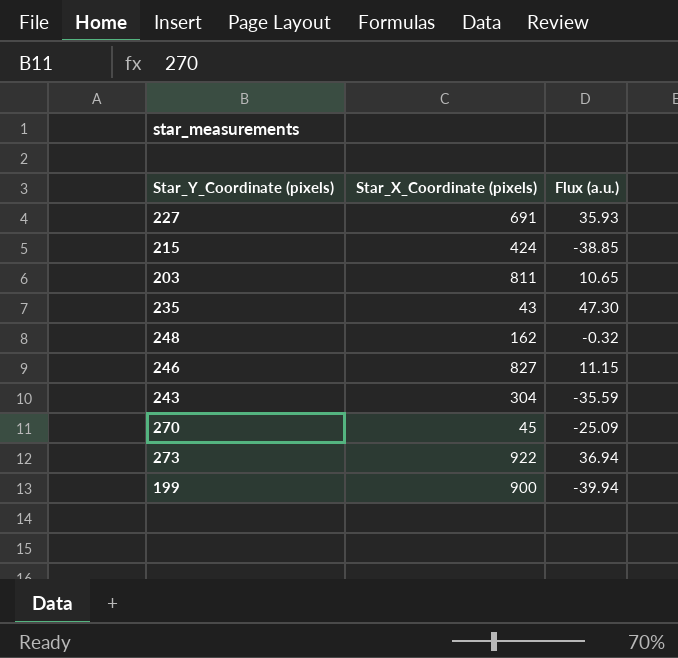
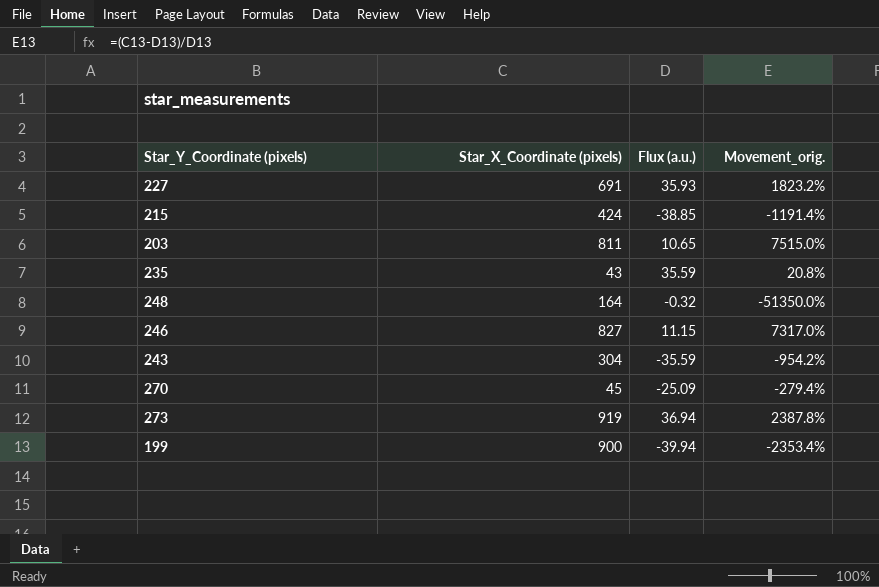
column Movement_orig. | formula: none -> ([Star_X_Coordinate (pixels)] - [Flux (a.u.)]) / [Flux (a.u.)]
235 | Flux (a.u.): 47.30 -> 35.59
248 | Star_X_Coordinate (pixels): 162 -> 164
273 | Star_X_Coordinate (pixels): 922 -> 919

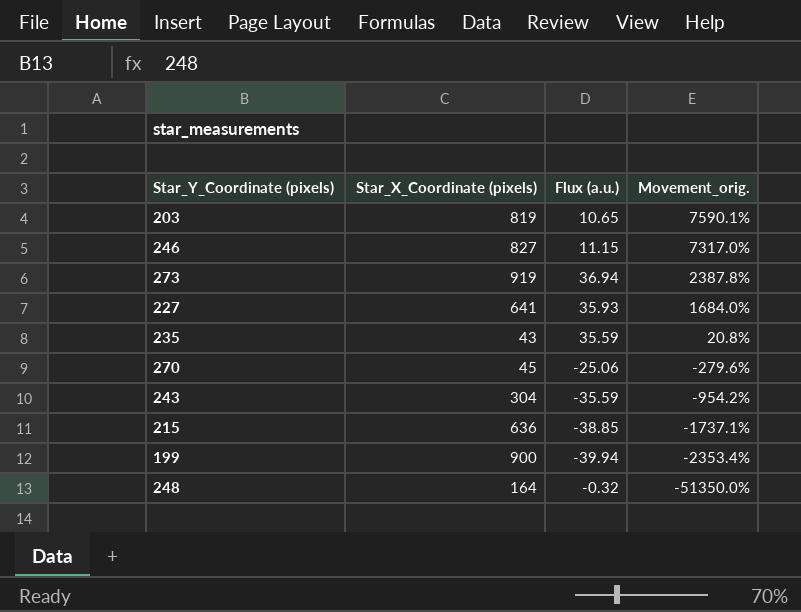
row order: none -> Movement_orig. descending
203 | Star_X_Coordinate (pixels): 811 -> 819
203 | Movement_orig.: 7515.0% -> 7590.1%
227 | Star_X_Coordinate (pixels): 691 -> 641
227 | Movement_orig.: 1823.2% -> 1684.0%
270 | Flux (a.u.): -25.09 -> -25.06
270 | Movement_orig.: -279.4% -> -279.6%
215 | Star_X_Coordinate (pixels): 424 -> 636
215 | Movement_orig.: -1191.4% -> -1737.1%

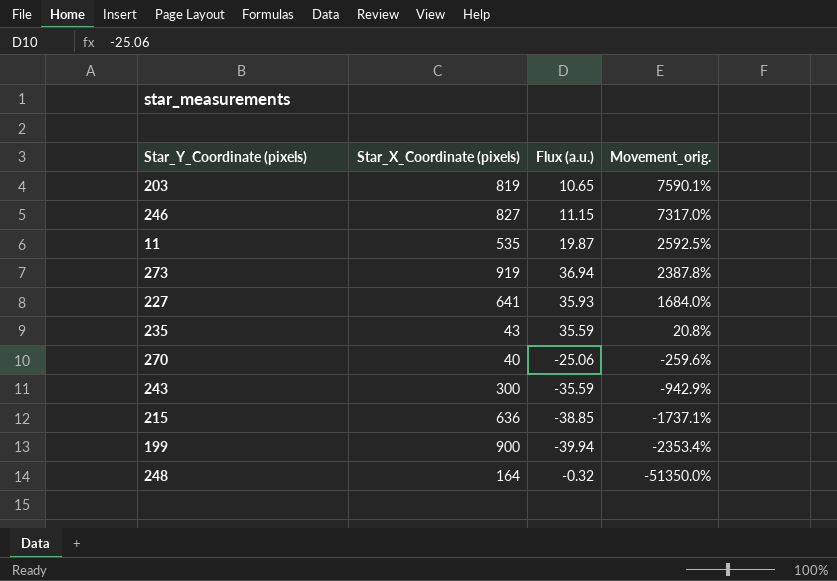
row 11: none -> 535 | 19.87 | 2592.5%
270 | Star_X_Coordinate (pixels): 45 -> 40
270 | Movement_orig.: -279.6% -> -259.6%
243 | Star_X_Coordinate (pixels): 304 -> 300
243 | Movement_orig.: -954.2% -> -942.9%

